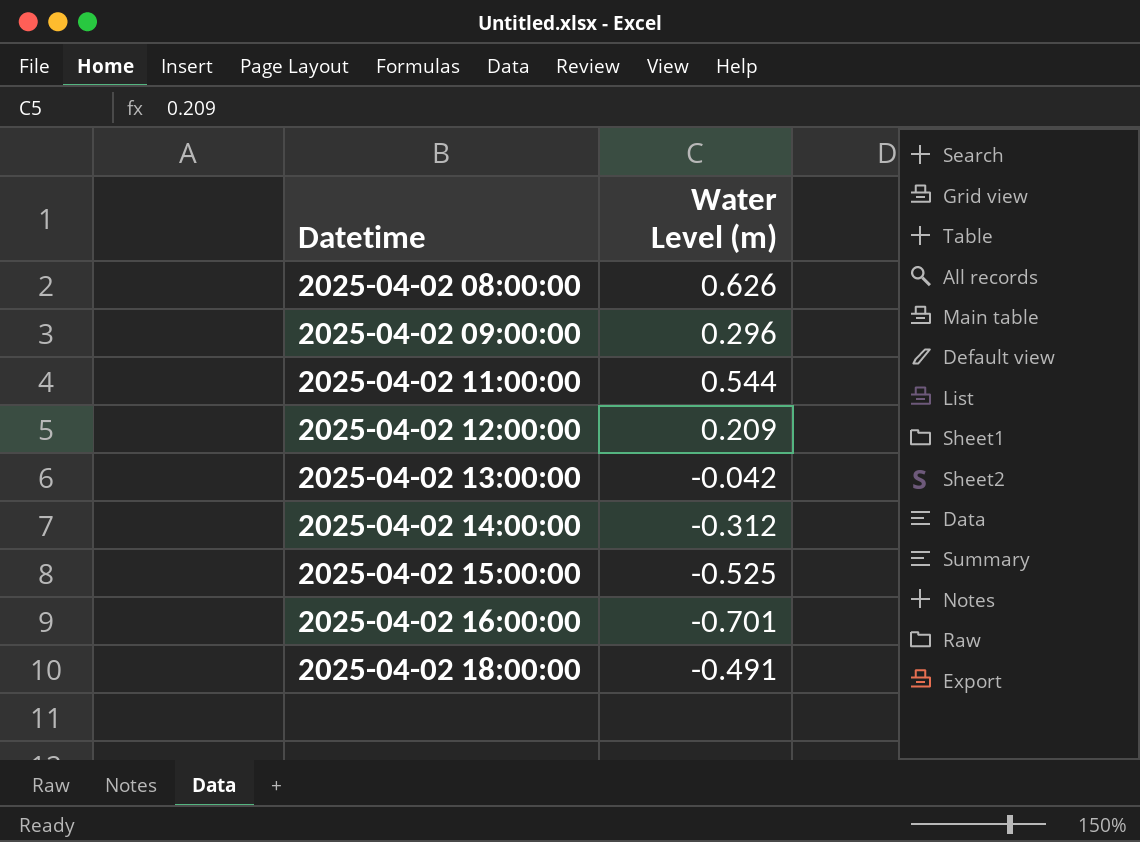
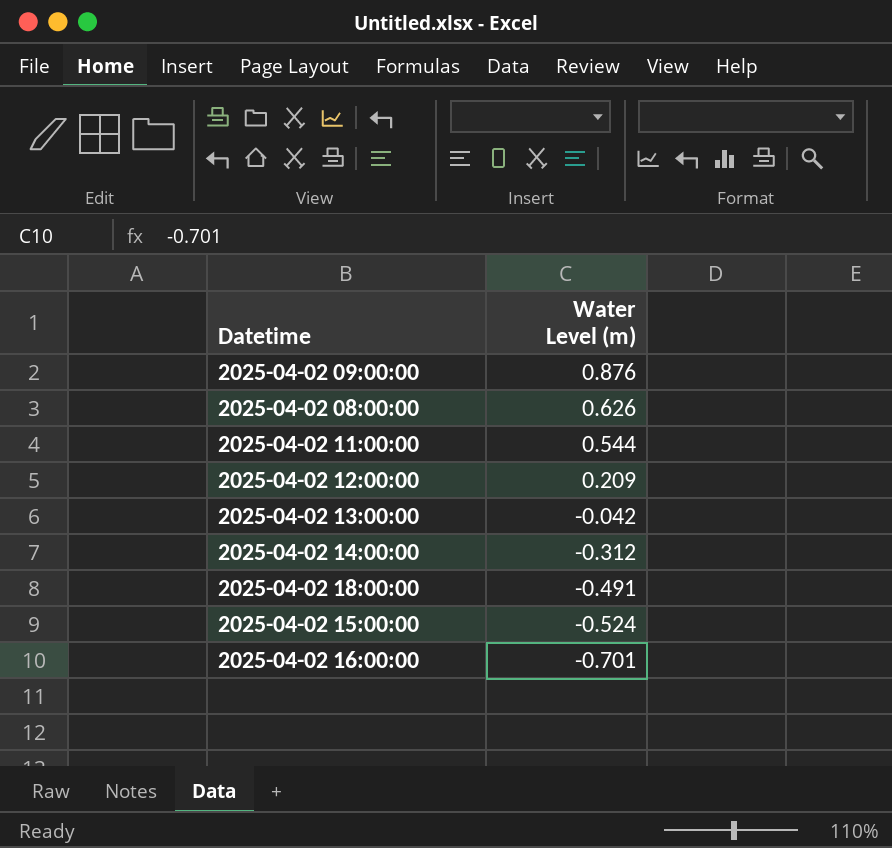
row order: Datetime ascending -> Water Level (m) descending
2025-04-02 09:00:00 | Water Level (m): 0.296 -> 0.876
2025-04-02 15:00:00 | Water Level (m): -0.525 -> -0.524

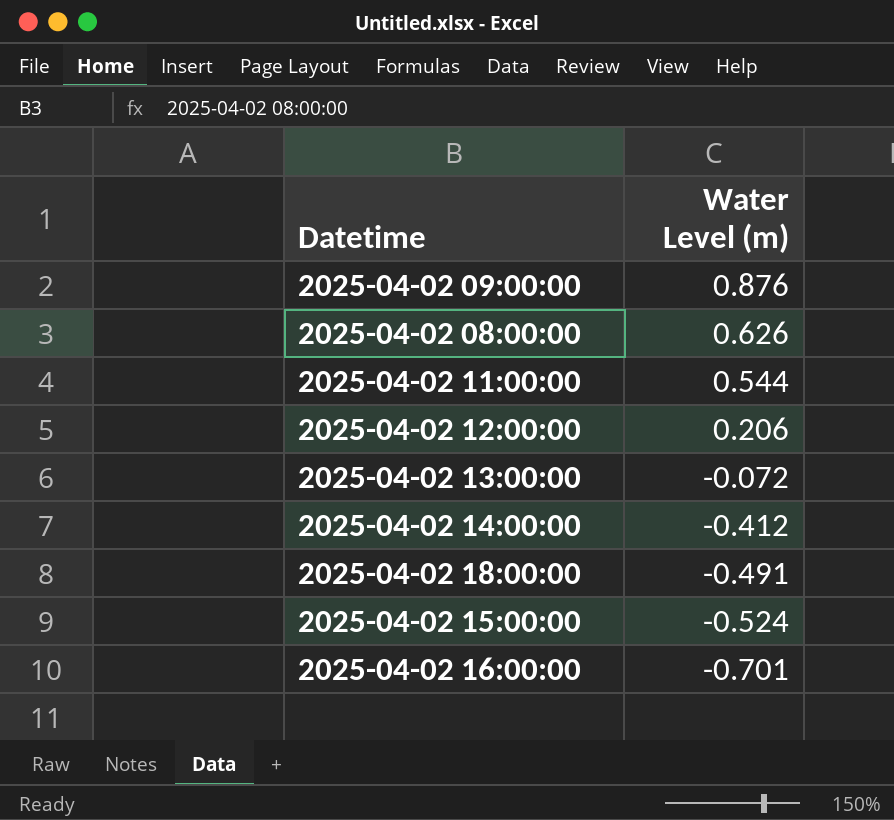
2025-04-02 12:00:00 | Water Level (m): 0.209 -> 0.206
2025-04-02 13:00:00 | Water Level (m): -0.042 -> -0.072
2025-04-02 14:00:00 | Water Level (m): -0.312 -> -0.412

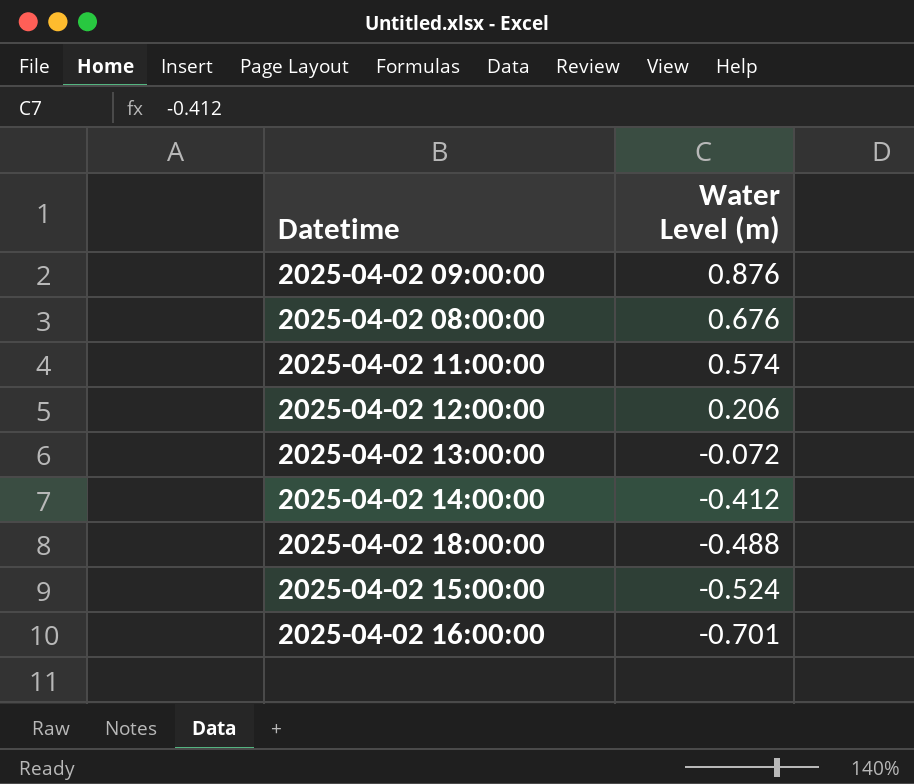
2025-04-02 08:00:00 | Water Level (m): 0.626 -> 0.676
2025-04-02 11:00:00 | Water Level (m): 0.544 -> 0.574
2025-04-02 18:00:00 | Water Level (m): -0.491 -> -0.488

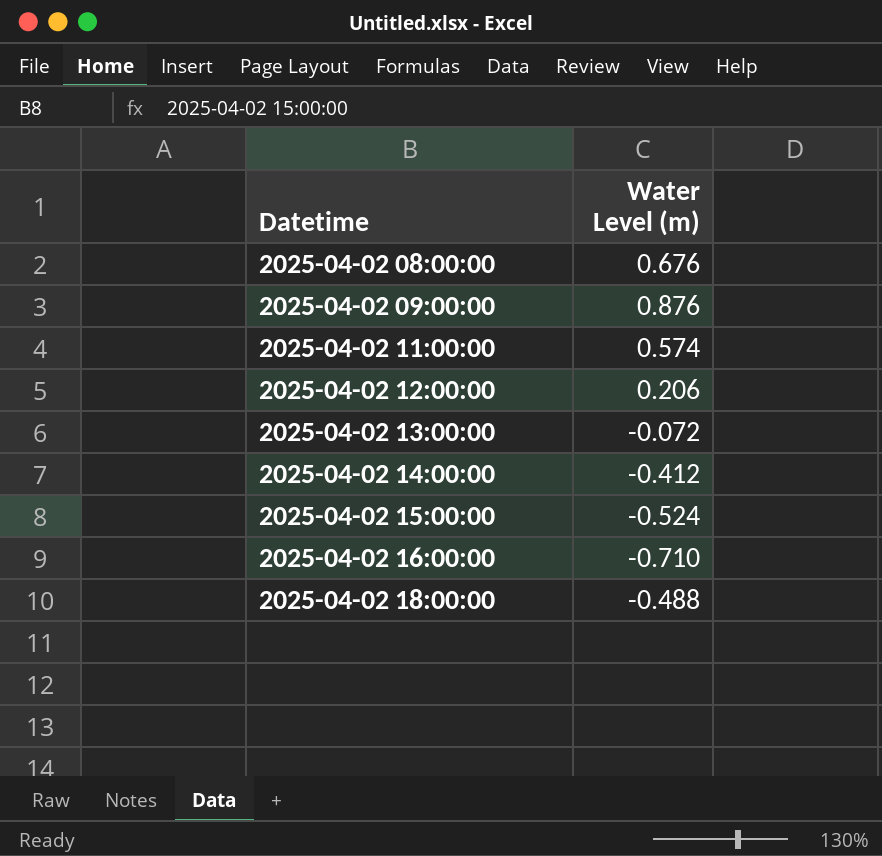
row order: Water Level (m) descending -> Datetime ascending
2025-04-02 16:00:00 | Water Level (m): -0.701 -> -0.710

